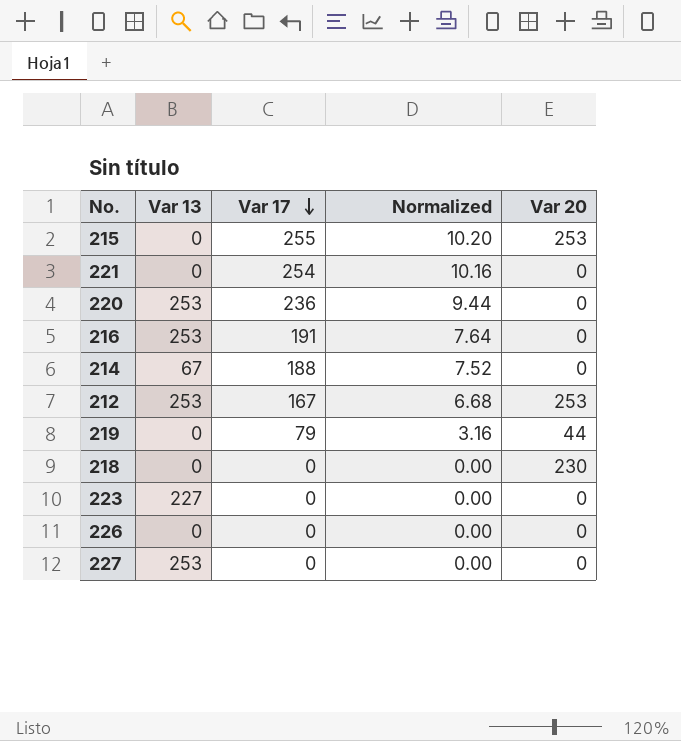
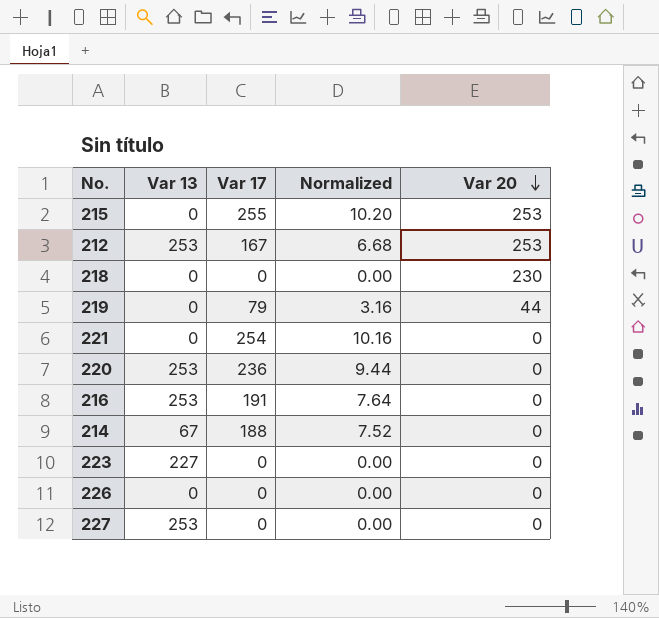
row order: Var 17 descending -> Var 20 descending

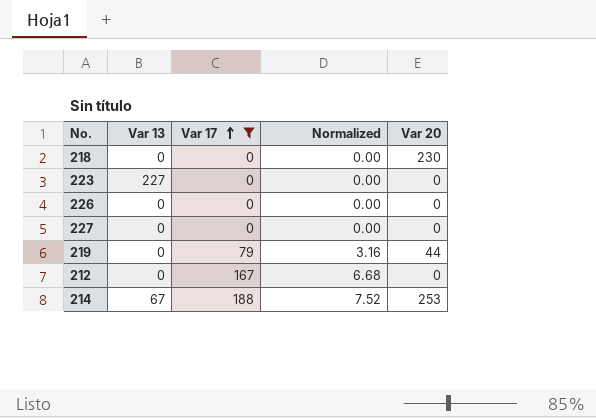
filter: none -> Var 17 <= 188
row order: Var 20 descending -> Var 17 ascending
227 | Var 13: 253 -> 0
212 | Var 13: 253 -> 0
212 | Var 20: 253 -> 0
214 | Var 20: 0 -> 253

